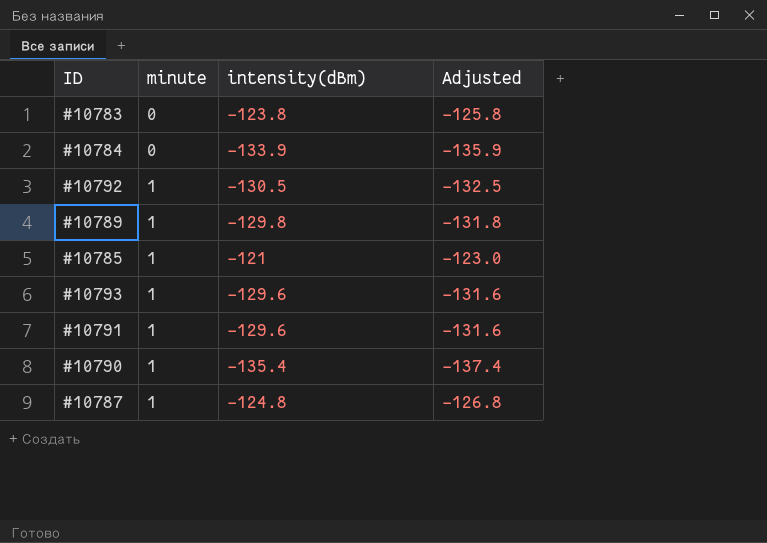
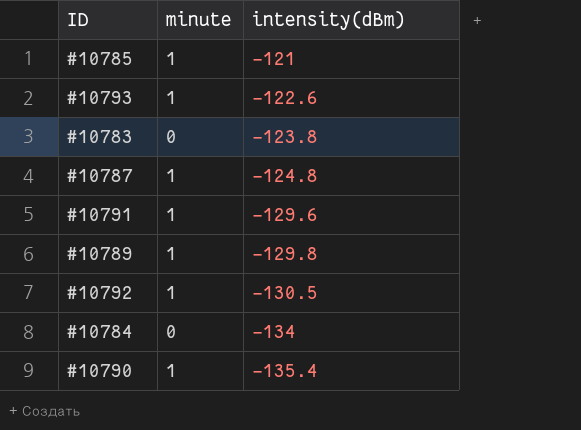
row order: minute ascending -> intensity(dBm) descending
column Adjusted | formula: [intensity(dBm)] - 2 -> none
#10793 | intensity(dBm): -129.6 -> -122.6
#10784 | intensity(dBm): -133.9 -> -134

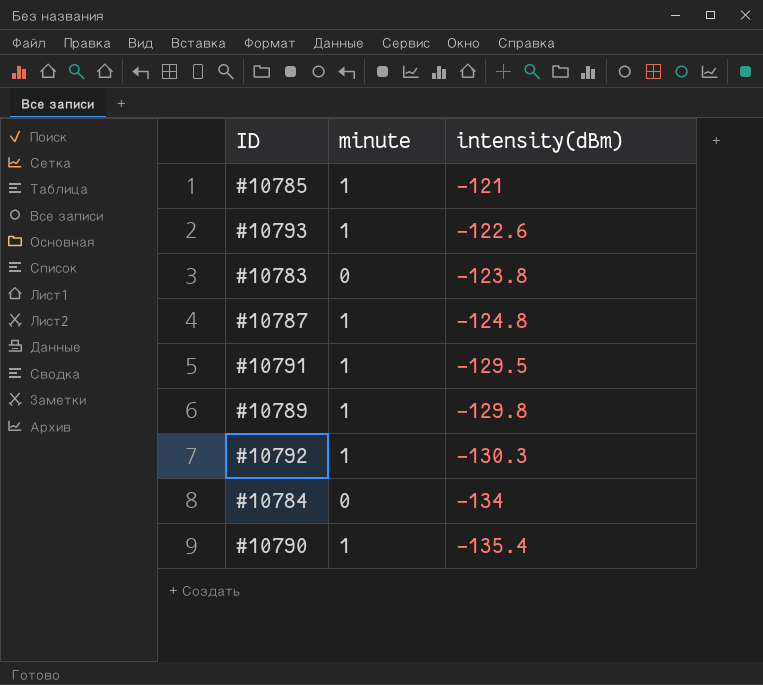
#10791 | intensity(dBm): -129.6 -> -129.5
#10792 | intensity(dBm): -130.5 -> -130.3

